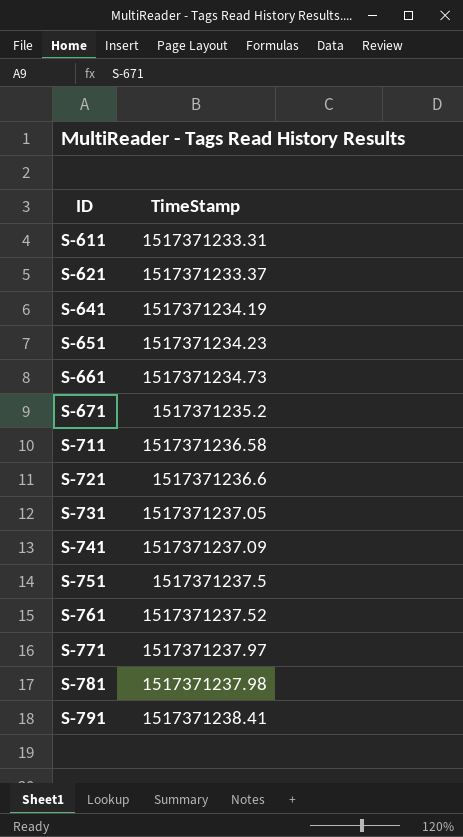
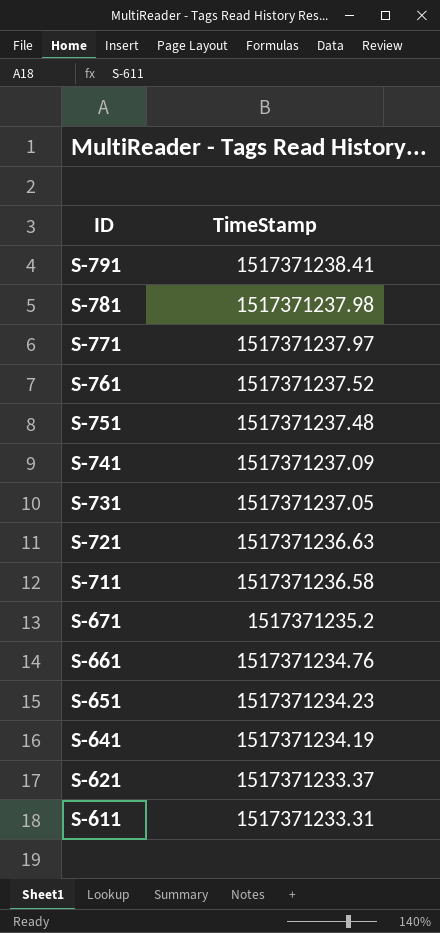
row order: ID ascending -> ID descending
S-751 | TimeStamp: 1517371237.5 -> 1517371237.48
S-721 | TimeStamp: 1517371236.6 -> 1517371236.63
S-661 | TimeStamp: 1517371234.73 -> 1517371234.76

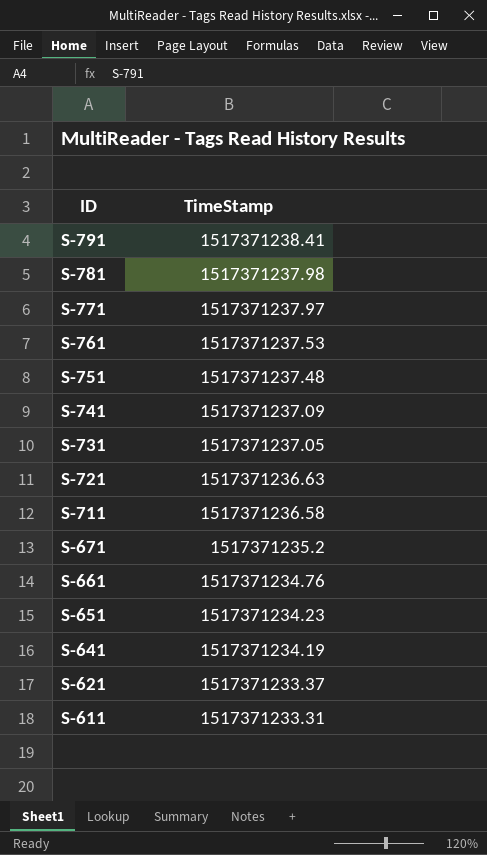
S-761 | TimeStamp: 1517371237.52 -> 1517371237.53

